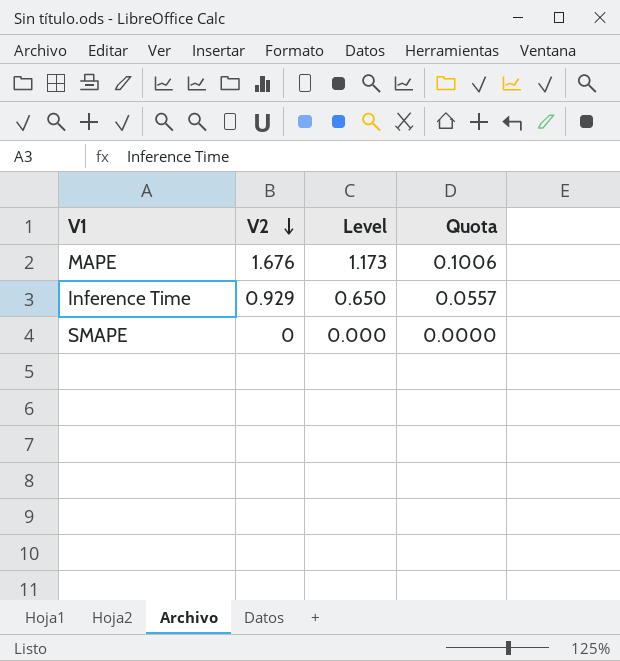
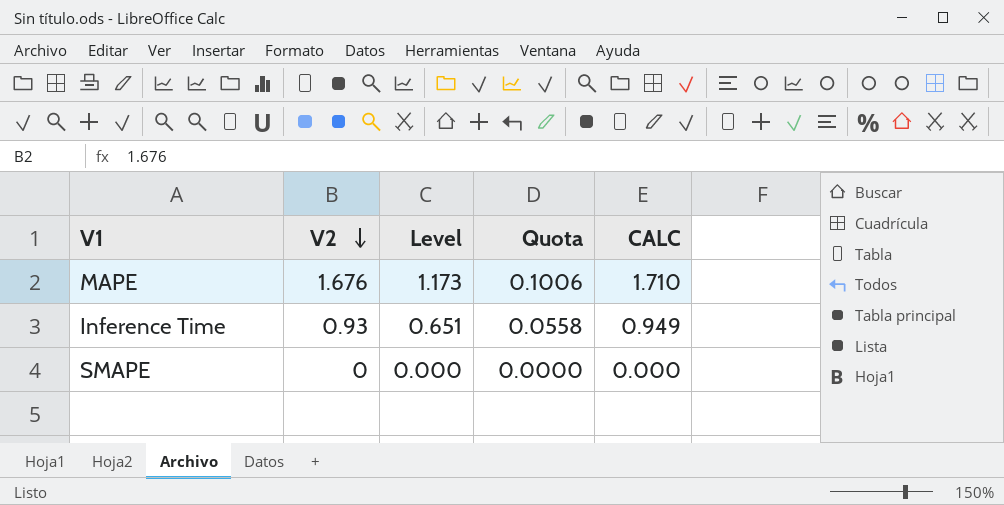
column CALC | formula: none -> [V2] * 1.02
Inference Time | V2: 0.929 -> 0.93
Inference Time | Level: 0.650 -> 0.651
Inference Time | Quota: 0.0557 -> 0.0558

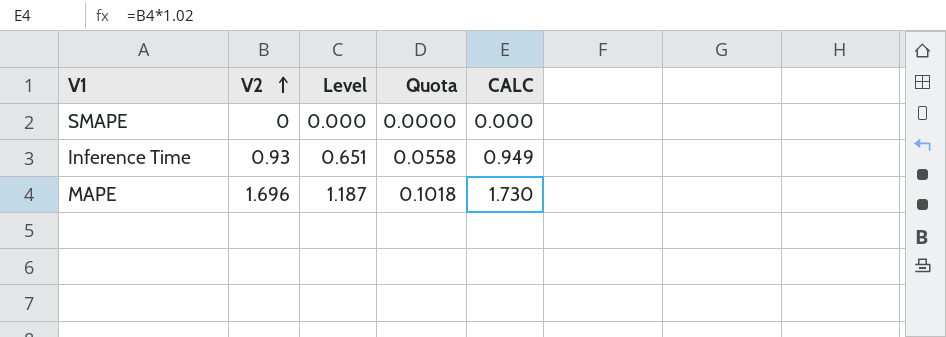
row order: V2 descending -> V2 ascending
MAPE | V2: 1.676 -> 1.696
MAPE | Level: 1.173 -> 1.187
MAPE | Quota: 0.1006 -> 0.1018
MAPE | CALC: 1.710 -> 1.730

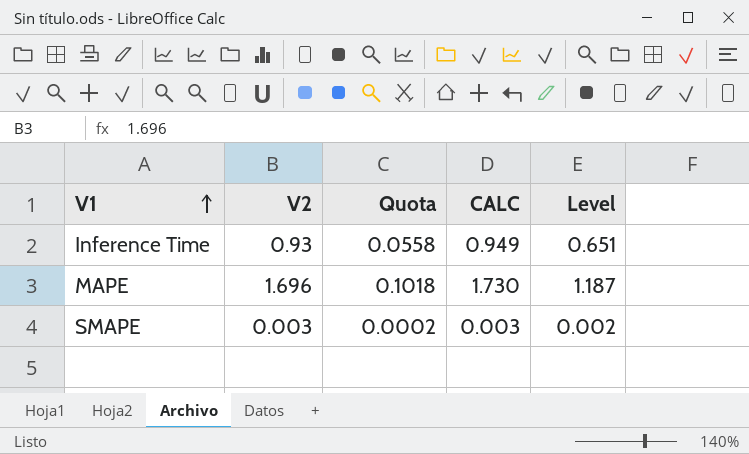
row order: V2 ascending -> V1 ascending
column Level | position: 3 -> 5
SMAPE | V2: 0 -> 0.003
SMAPE | Quota: 0.0000 -> 0.0002
SMAPE | CALC: 0.000 -> 0.003
SMAPE | Level: 0.000 -> 0.002

